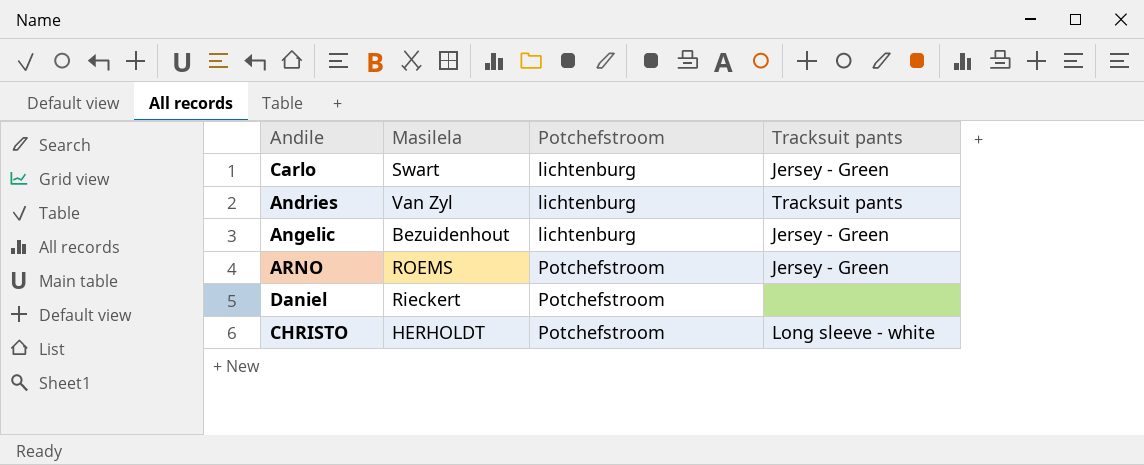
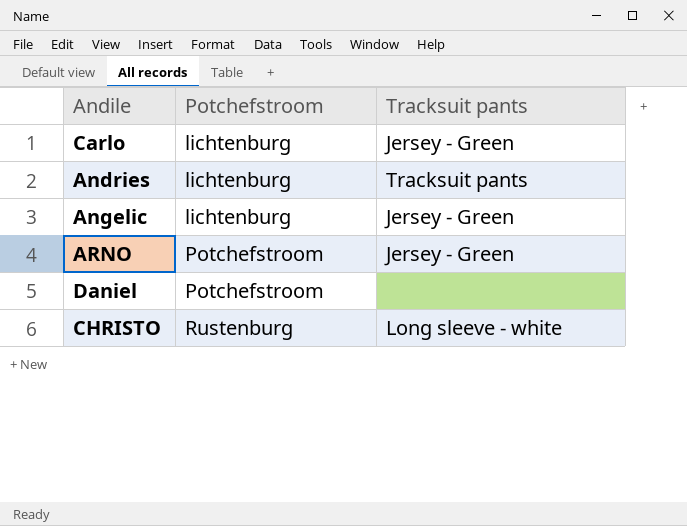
column Masilela | position: 2 -> none
CHRISTO | Potchefstroom: Potchefstroom -> Rustenburg

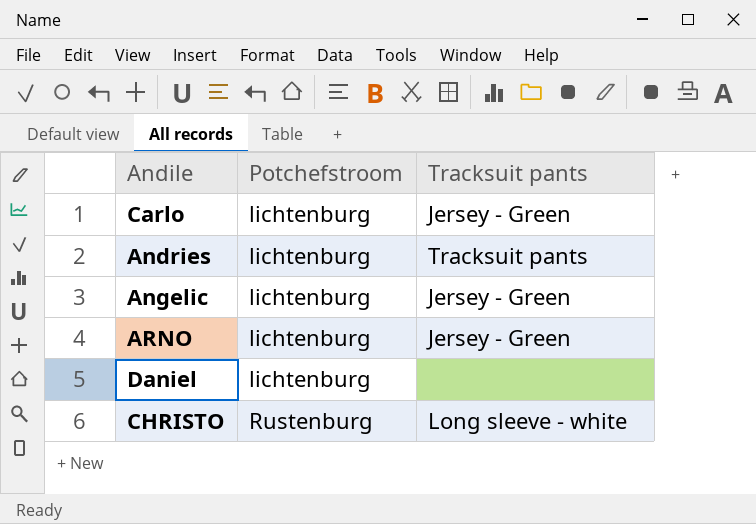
ARNO | Potchefstroom: Potchefstroom -> lichtenburg
Daniel | Potchefstroom: Potchefstroom -> lichtenburg

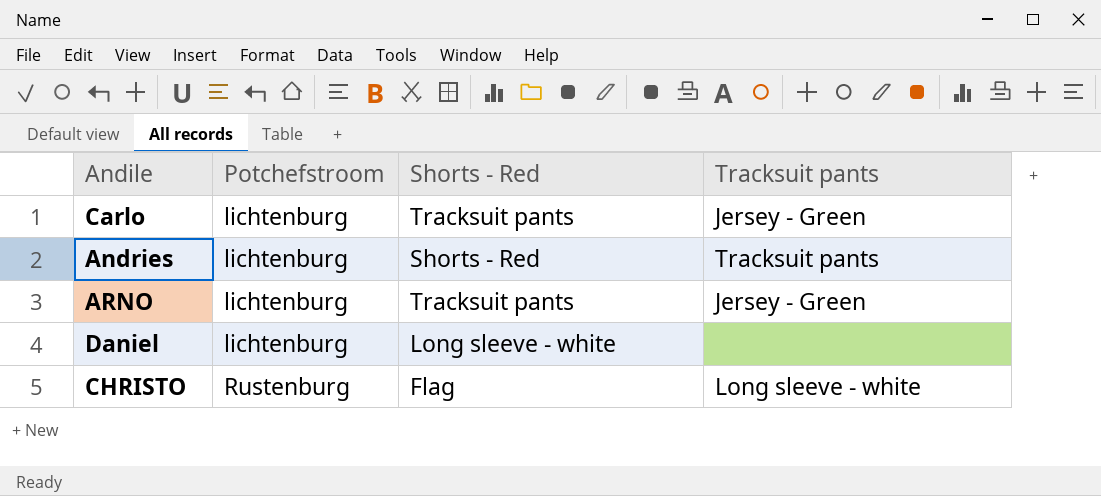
column Shorts - Red | position: none -> 3
row Angelic: lichtenburg | Jersey - Green -> none

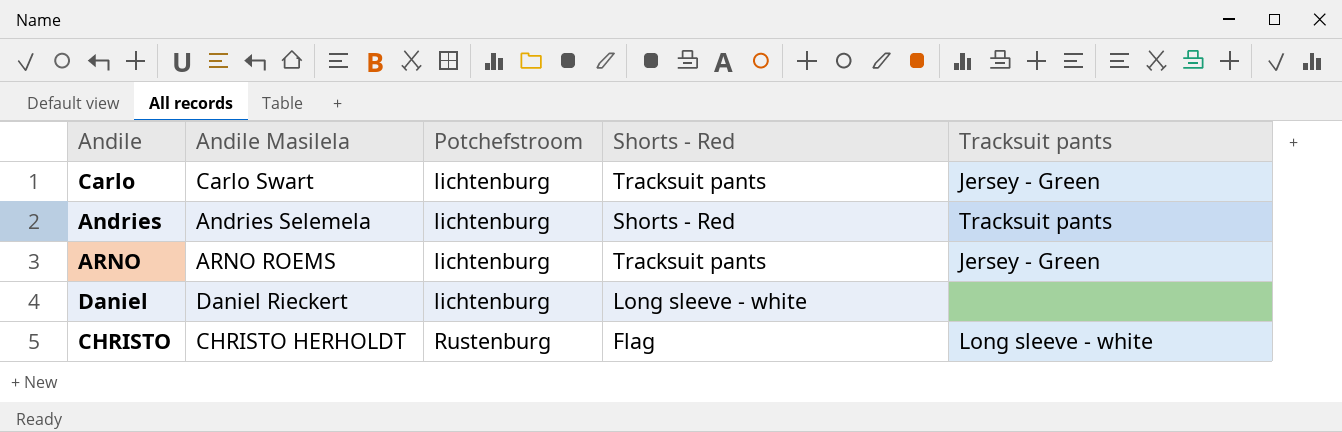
column Andile Masilela | position: none -> 2

